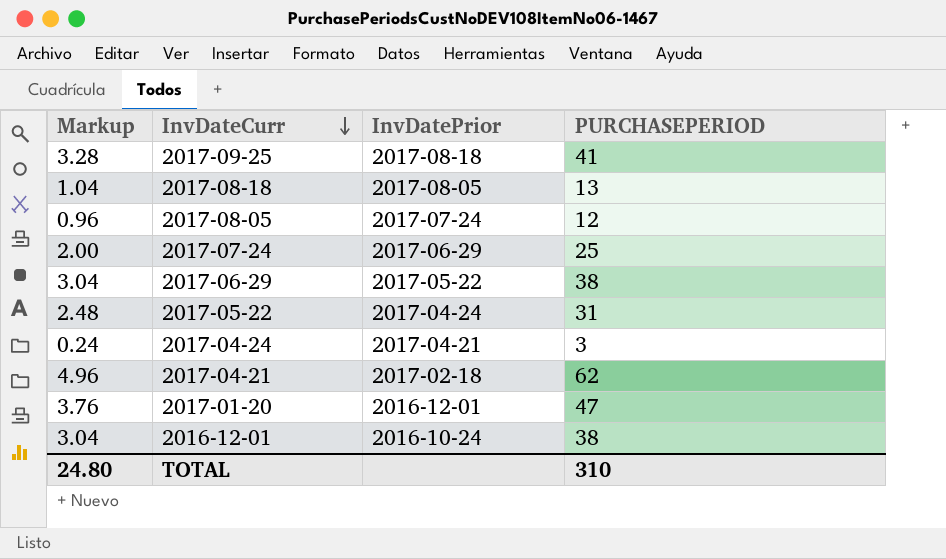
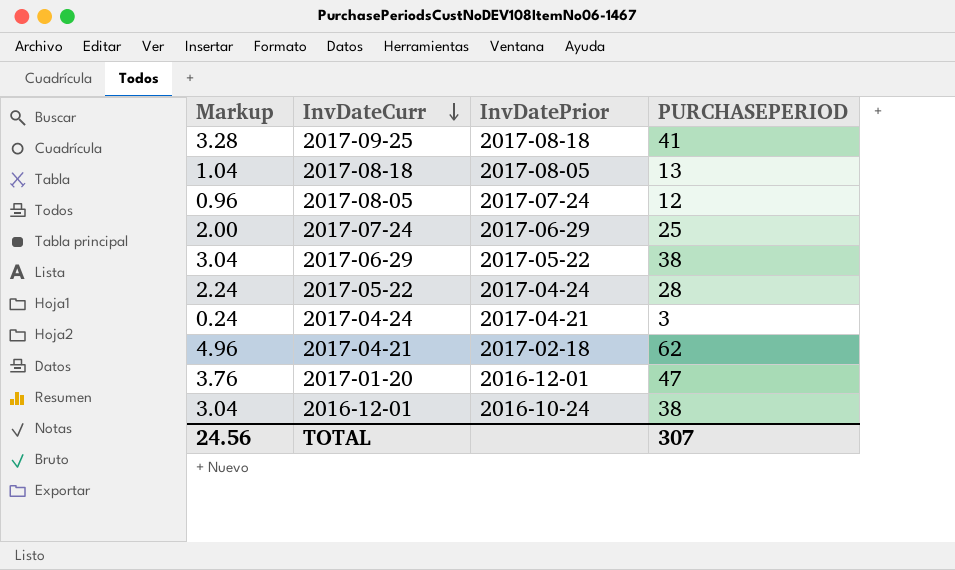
2017-05-22 | Markup: 2.48 -> 2.24
2017-05-22 | PURCHASEPERIOD: 31 -> 28
TOTAL | Markup: 24.80 -> 24.56
TOTAL | PURCHASEPERIOD: 310 -> 307

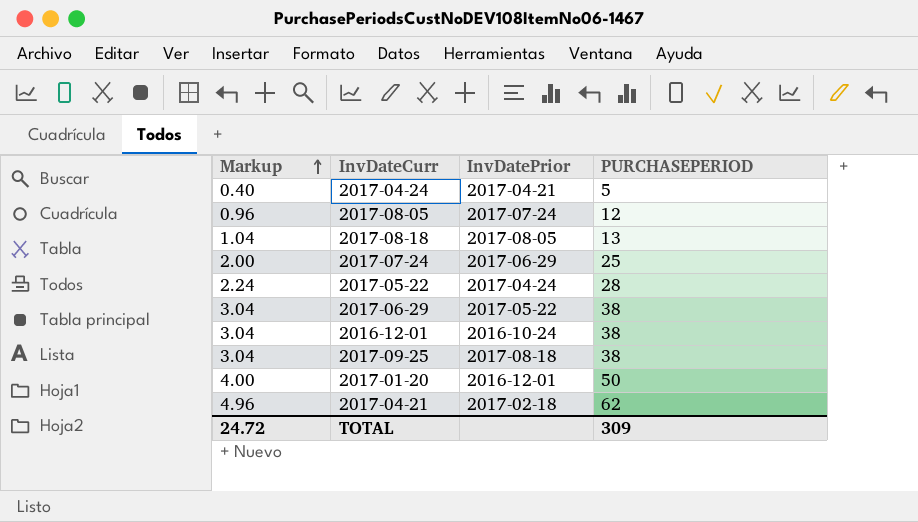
row order: InvDateCurr descending -> Markup ascending
2017-04-24 | Markup: 0.24 -> 0.40
2017-04-24 | PURCHASEPERIOD: 3 -> 5
2017-09-25 | Markup: 3.28 -> 3.04
2017-09-25 | PURCHASEPERIOD: 41 -> 38
2017-01-20 | Markup: 3.76 -> 4.00
2017-01-20 | PURCHASEPERIOD: 47 -> 50
TOTAL | Markup: 24.56 -> 24.72
TOTAL | PURCHASEPERIOD: 307 -> 309

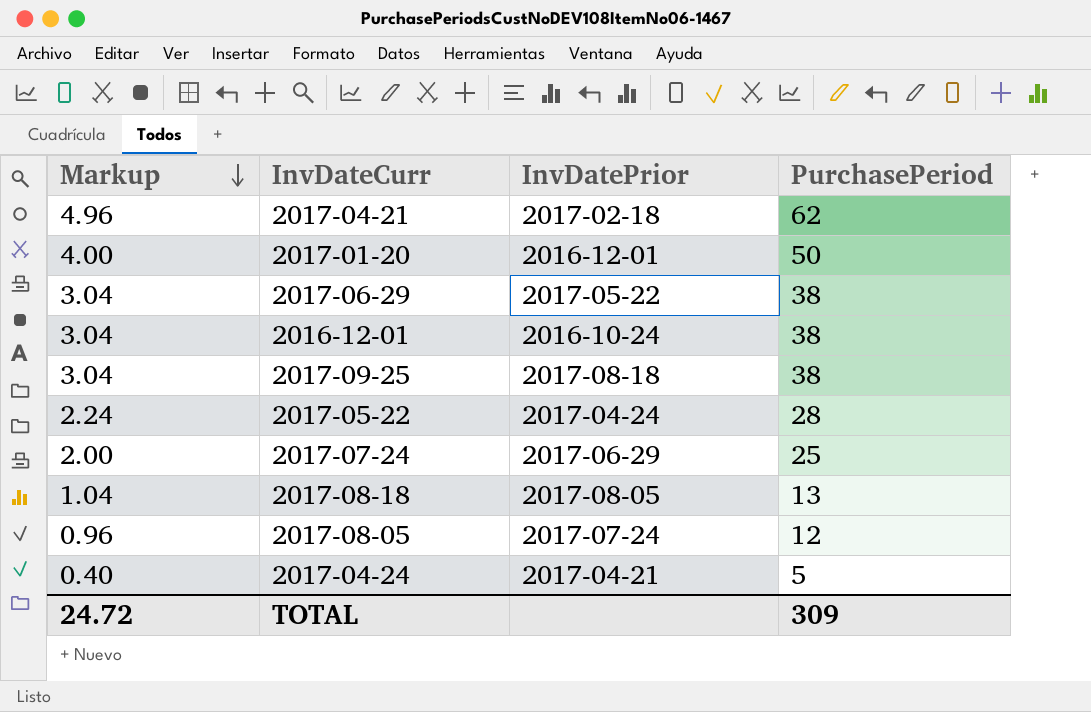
row order: Markup ascending -> Markup descending
column name: PURCHASEPERIOD -> PurchasePeriod

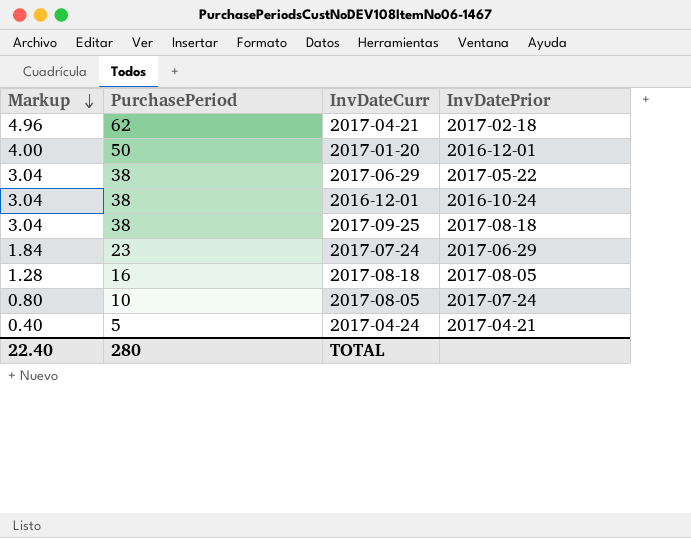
column PurchasePeriod | position: 4 -> 2
row 2017-05-22: 2.24 | 2017-04-24 | 28 -> none
2017-07-24 | Markup: 2.00 -> 1.84
2017-07-24 | PurchasePeriod: 25 -> 23
2017-08-18 | Markup: 1.04 -> 1.28
2017-08-18 | PurchasePeriod: 13 -> 16
2017-08-05 | Markup: 0.96 -> 0.80
2017-08-05 | PurchasePeriod: 12 -> 10
TOTAL | Markup: 24.72 -> 22.40
TOTAL | PurchasePeriod: 309 -> 280

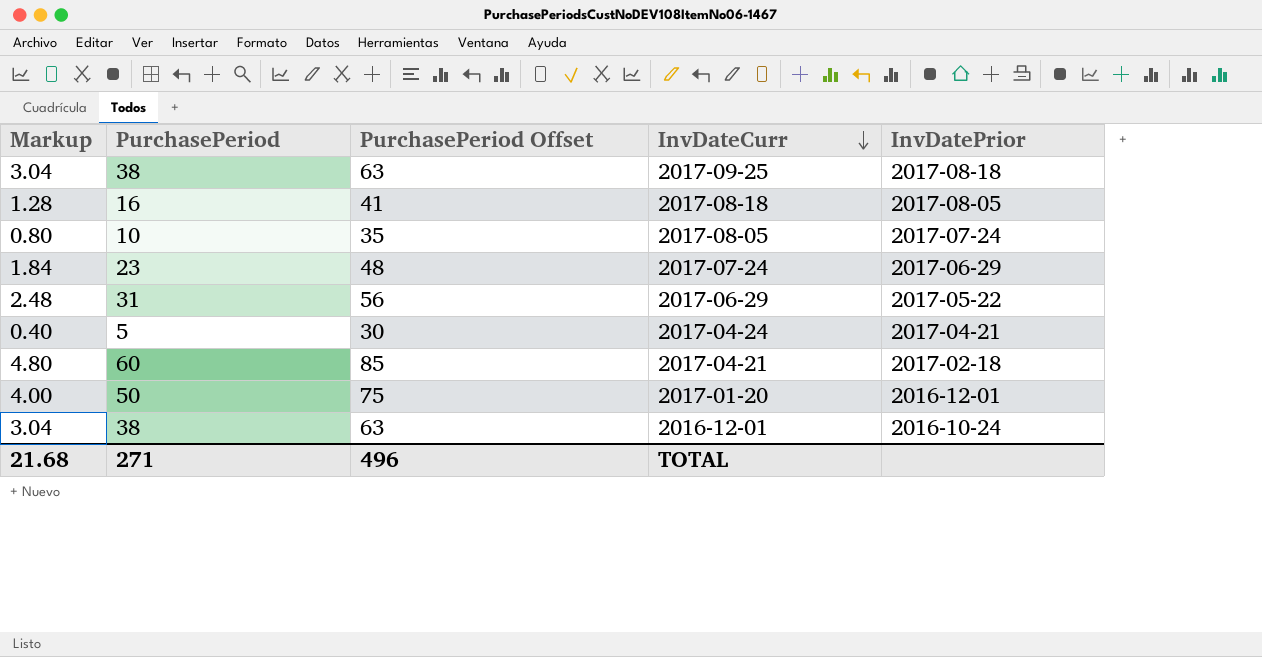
row order: Markup descending -> InvDateCurr descending
column PurchasePeriod Offset | formula: none -> [PurchasePeriod] + 25
2017-06-29 | Markup: 3.04 -> 2.48
2017-06-29 | PurchasePeriod: 38 -> 31
2017-04-21 | Markup: 4.96 -> 4.80
2017-04-21 | PurchasePeriod: 62 -> 60
TOTAL | Markup: 22.40 -> 21.68
TOTAL | PurchasePeriod: 280 -> 271

